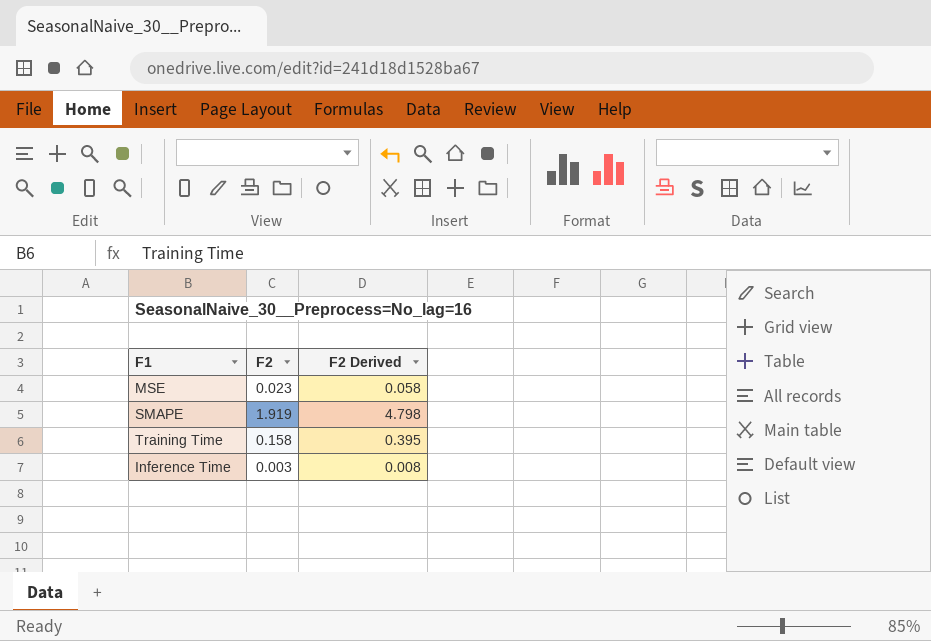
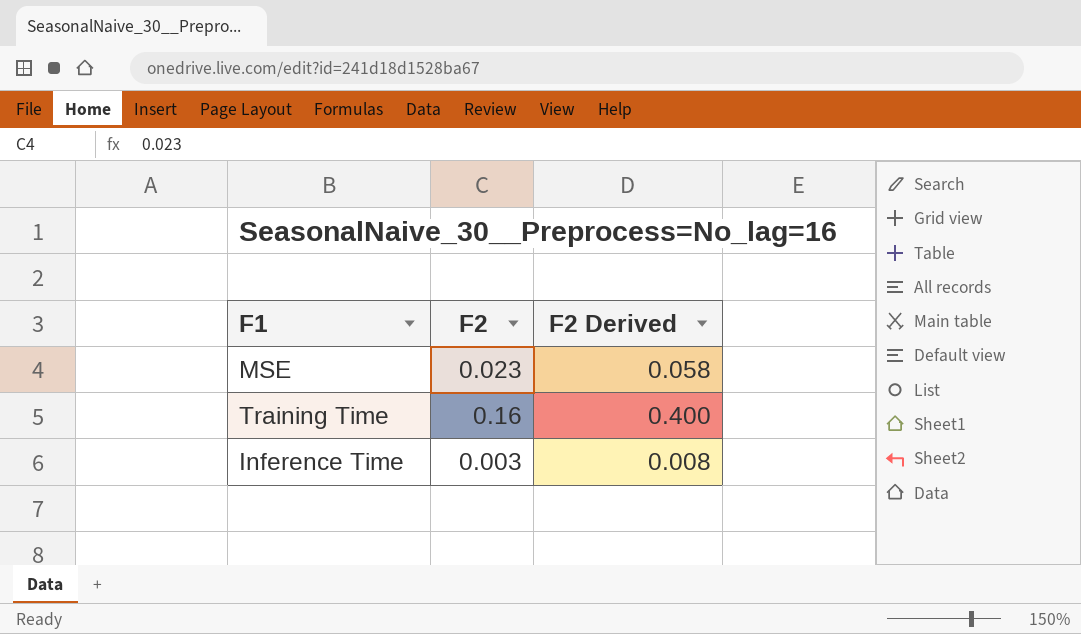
row SMAPE: 1.919 | 4.798 -> none
Training Time | F2: 0.158 -> 0.16
Training Time | F2 Derived: 0.395 -> 0.400

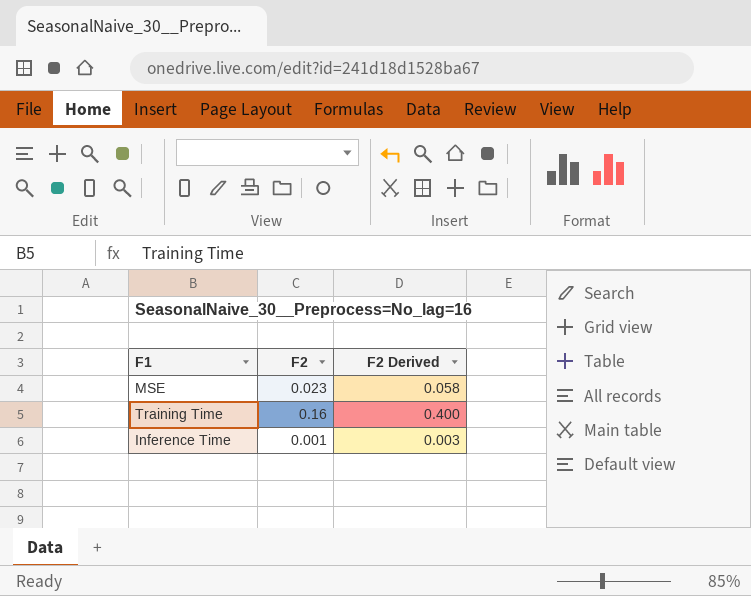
Inference Time | F2: 0.003 -> 0.001
Inference Time | F2 Derived: 0.008 -> 0.003

